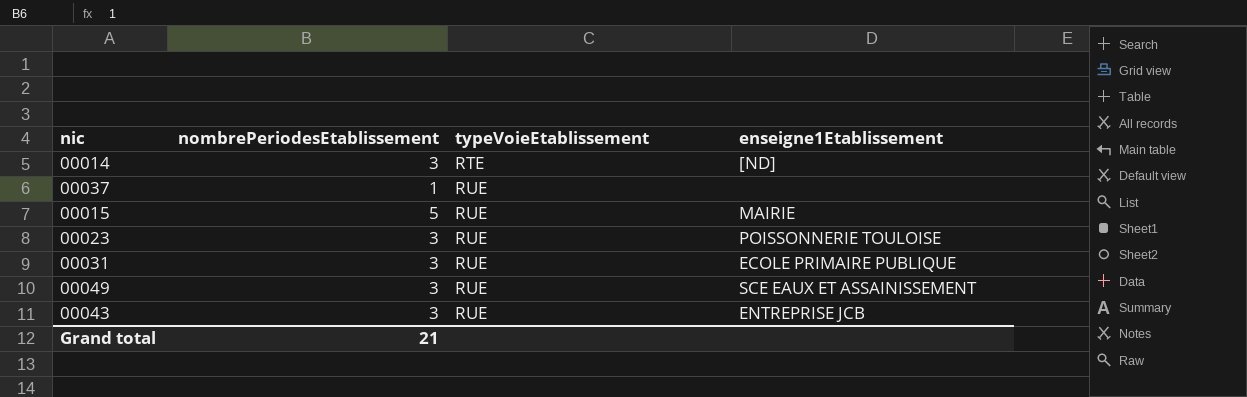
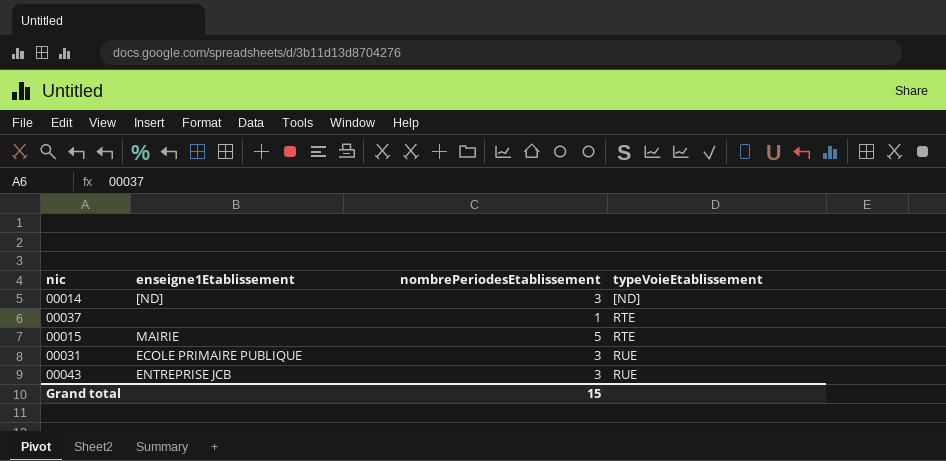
column enseigne1Etablissement | position: 4 -> 2
row 00023: 3 | RUE | POISSONNERIE TOULOISE -> none
row 00049: 3 | RUE | SCE EAUX ET ASSAINISSEMENT -> none
00014 | typeVoieEtablissement: RTE -> [ND]
00037 | typeVoieEtablissement: RUE -> RTE
00015 | typeVoieEtablissement: RUE -> RTE
Grand total | nombrePeriodesEtablissement: 21 -> 15

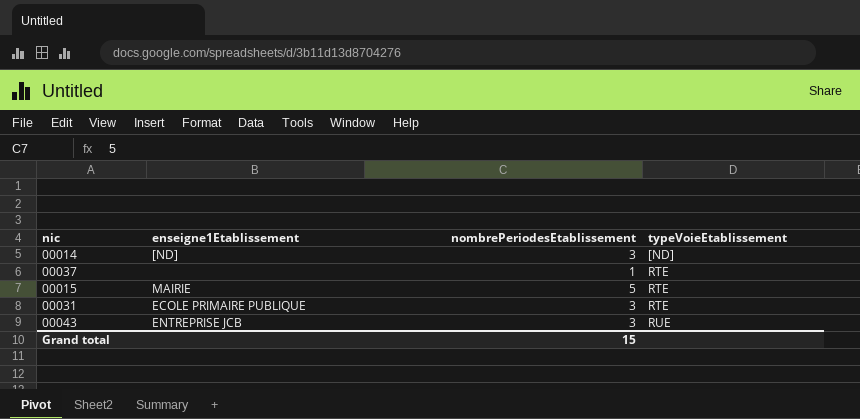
00031 | typeVoieEtablissement: RUE -> RTE

